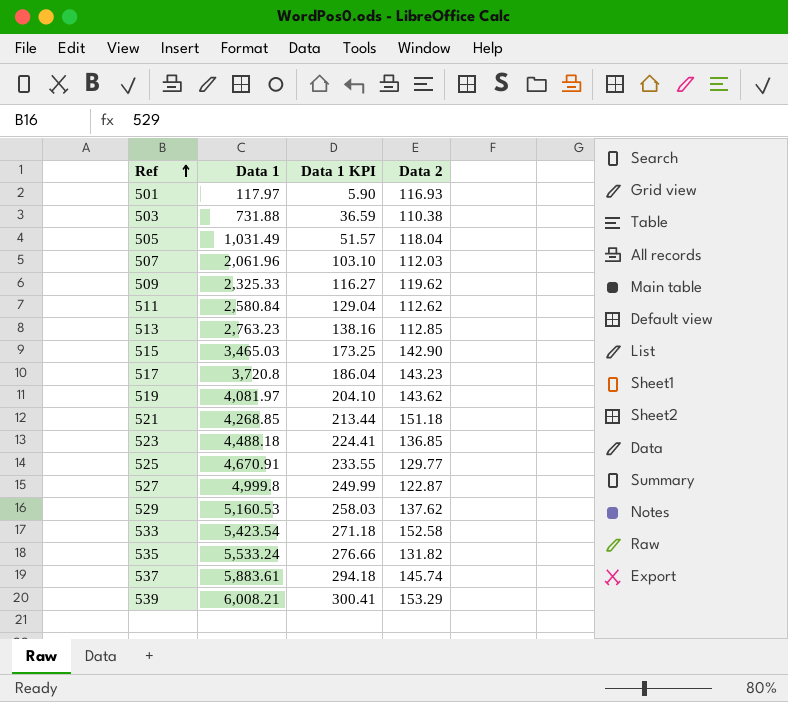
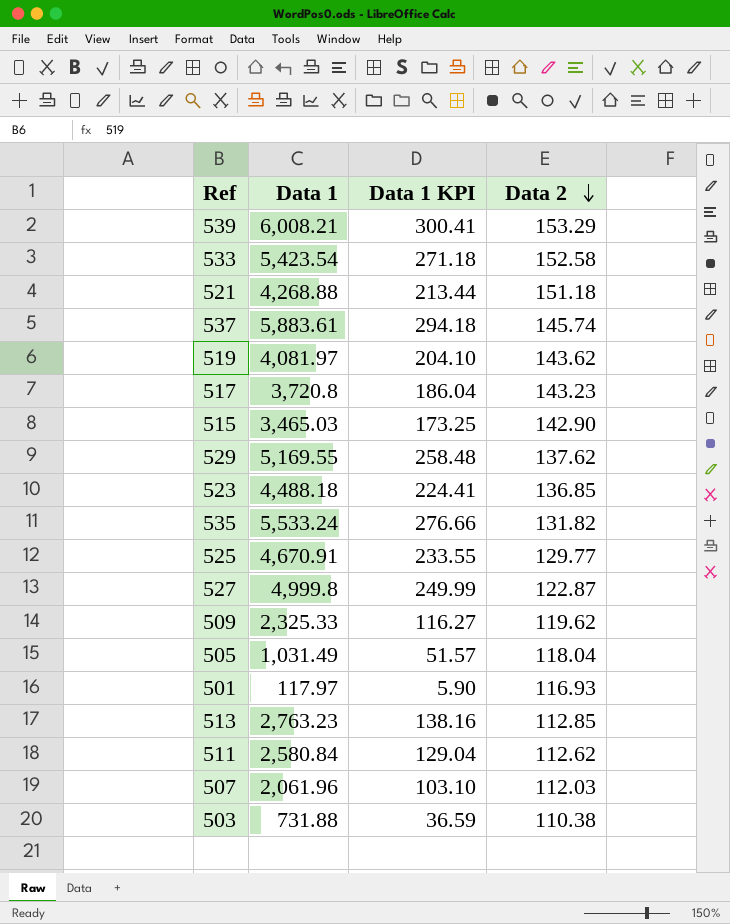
row order: Ref ascending -> Data 2 descending
521 | Data 1: 4,268.85 -> 4,268.88
529 | Data 1: 5,160.53 -> 5,169.55
529 | Data 1 KPI: 258.03 -> 258.48

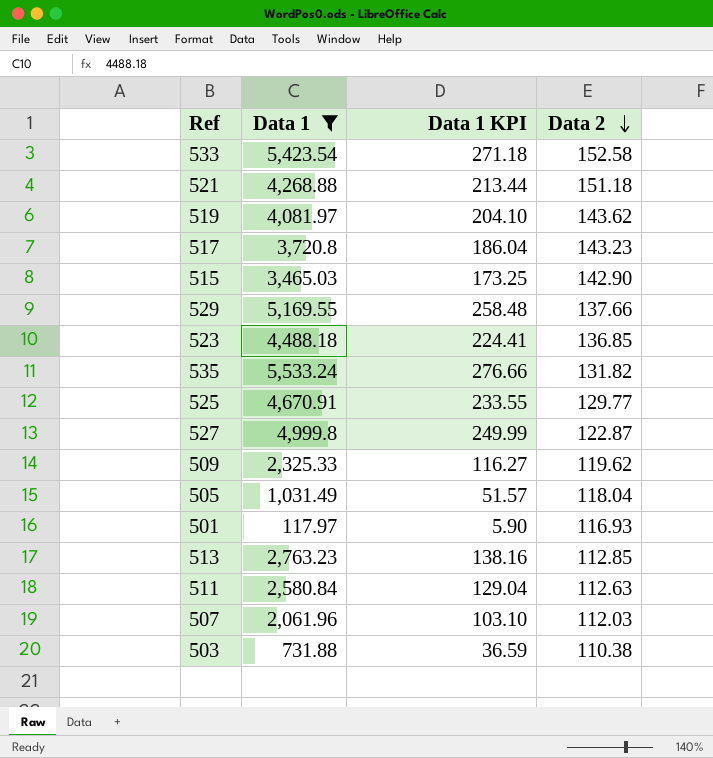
filter: none -> Data 1 <= 5,533.24
529 | Data 2: 137.62 -> 137.66
511 | Data 2: 112.62 -> 112.63

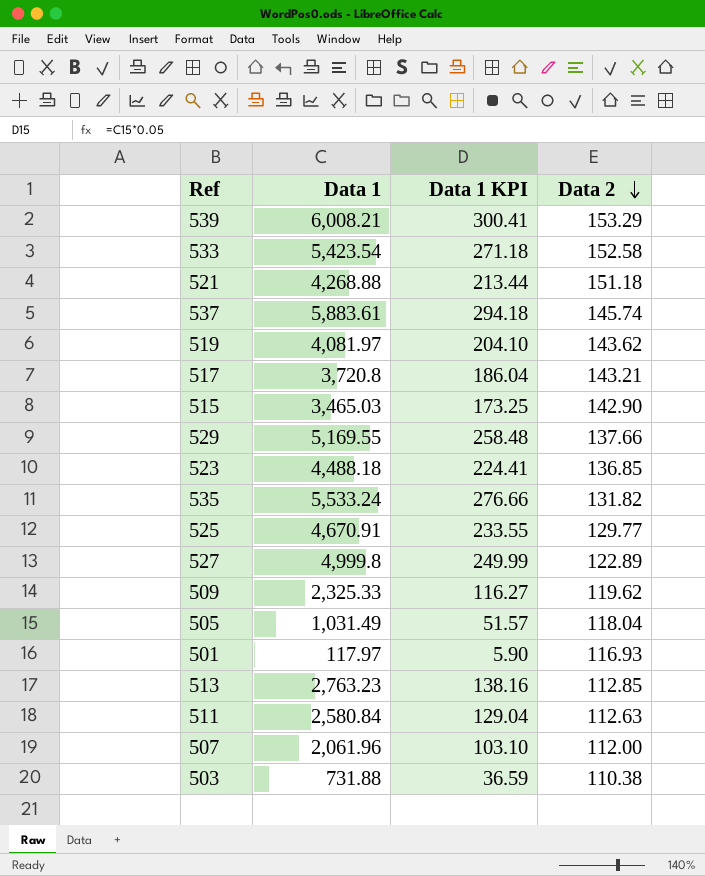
filter: Data 1 <= 5,533.24 -> none
517 | Data 2: 143.23 -> 143.21
527 | Data 2: 122.87 -> 122.89
507 | Data 2: 112.03 -> 112.00

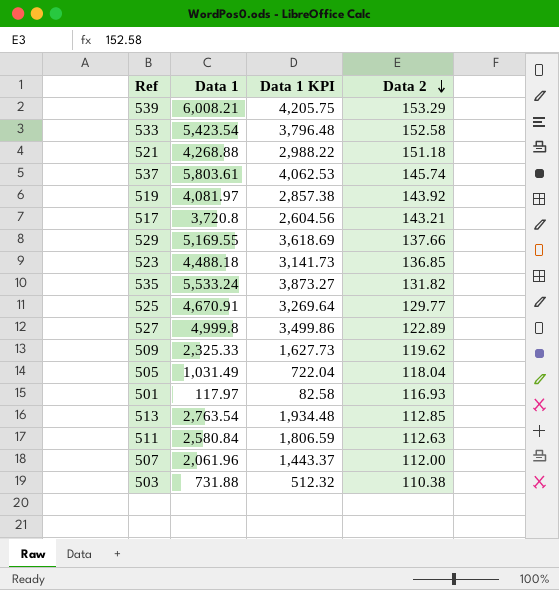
column Data 1 KPI | formula: [Data 1] * 0.05 -> [Data 1] * 0.7
row 515: 3,465.03 | 173.25 | 142.90 -> none
537 | Data 1: 5,883.61 -> 5,803.61
519 | Data 2: 143.62 -> 143.92
513 | Data 1: 2,763.23 -> 2,763.54

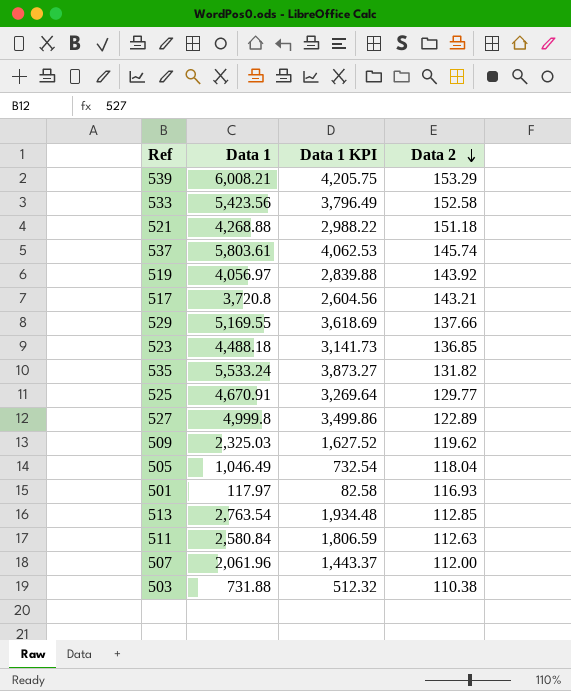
533 | Data 1: 5,423.54 -> 5,423.56
533 | Data 1 KPI: 3,796.48 -> 3,796.49
519 | Data 1: 4,081.97 -> 4,056.97
519 | Data 1 KPI: 2,857.38 -> 2,839.88
509 | Data 1: 2,325.33 -> 2,325.03
509 | Data 1 KPI: 1,627.73 -> 1,627.52
505 | Data 1: 1,031.49 -> 1,046.49
505 | Data 1 KPI: 722.04 -> 732.54

